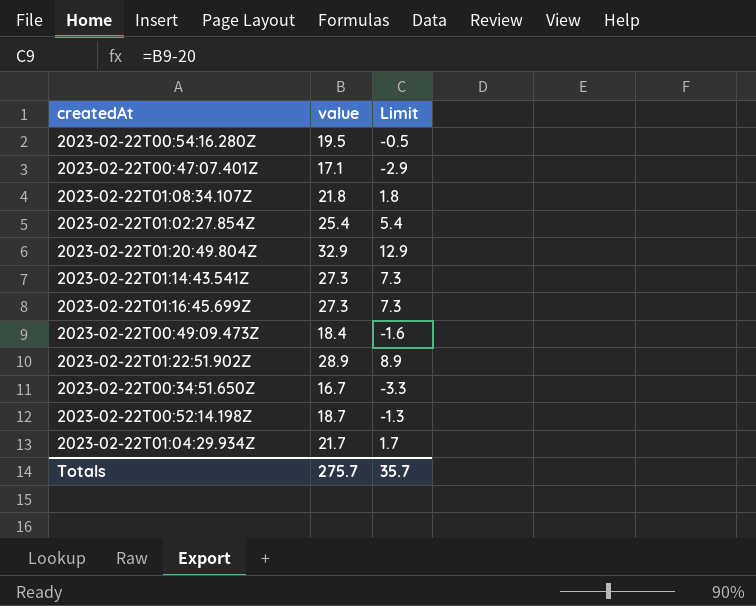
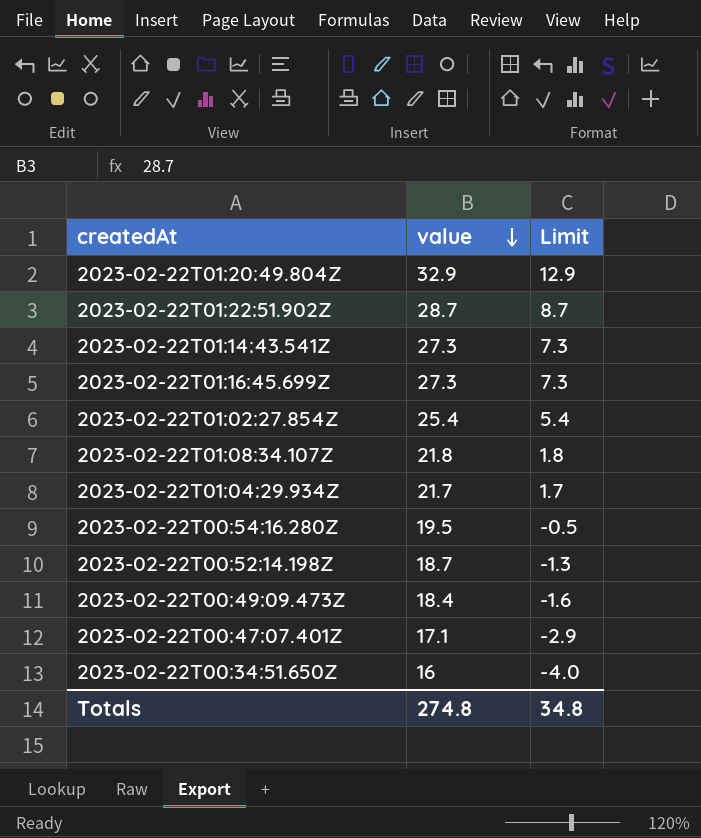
row order: none -> value descending
2023-02-22T01:22:51.902Z | value: 28.9 -> 28.7
2023-02-22T01:22:51.902Z | Limit: 8.9 -> 8.7
2023-02-22T00:34:51.650Z | value: 16.7 -> 16
2023-02-22T00:34:51.650Z | Limit: -3.3 -> -4.0
Totals | value: 275.7 -> 274.8
Totals | Limit: 35.7 -> 34.8

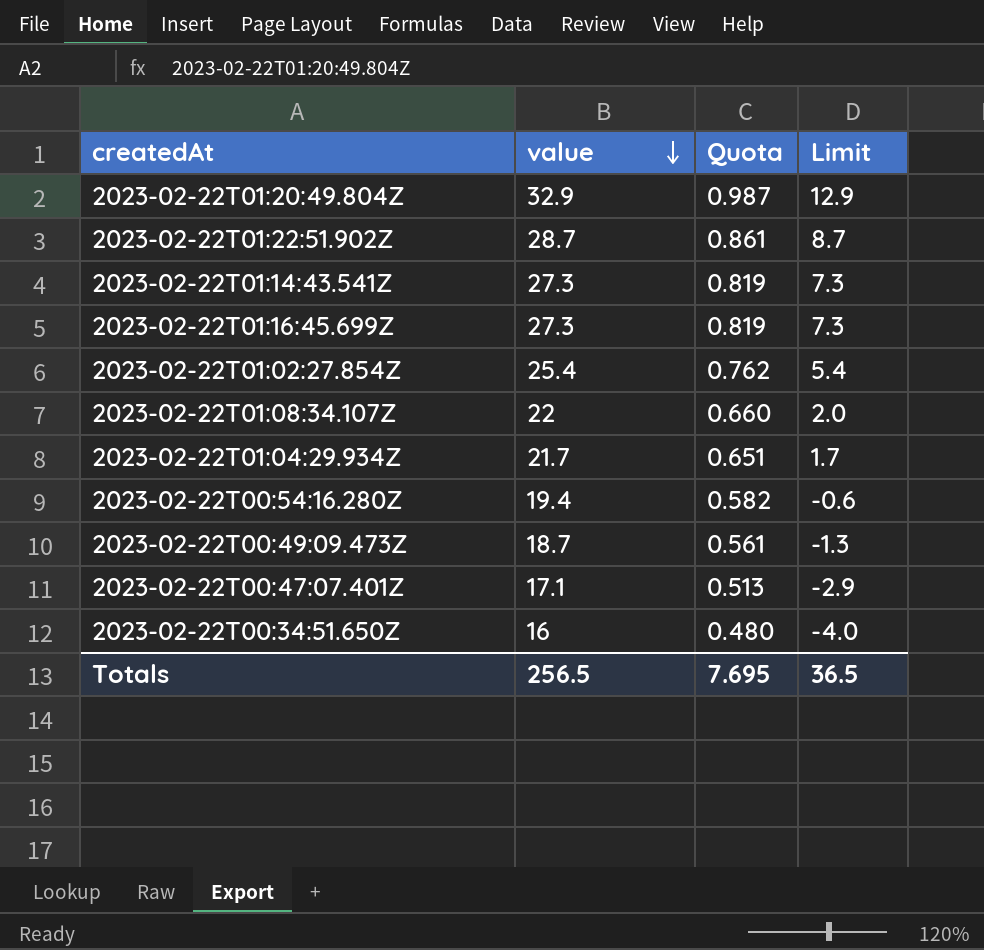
column Quota | formula: none -> [value] * 0.03
row 2023-02-22T00:52:14.198Z: 18.7 | -1.3 -> none
2023-02-22T01:08:34.107Z | value: 21.8 -> 22
2023-02-22T01:08:34.107Z | Limit: 1.8 -> 2.0
2023-02-22T00:54:16.280Z | value: 19.5 -> 19.4
2023-02-22T00:54:16.280Z | Limit: -0.5 -> -0.6
2023-02-22T00:49:09.473Z | value: 18.4 -> 18.7
2023-02-22T00:49:09.473Z | Limit: -1.6 -> -1.3
Totals | value: 274.8 -> 256.5
Totals | Limit: 34.8 -> 36.5

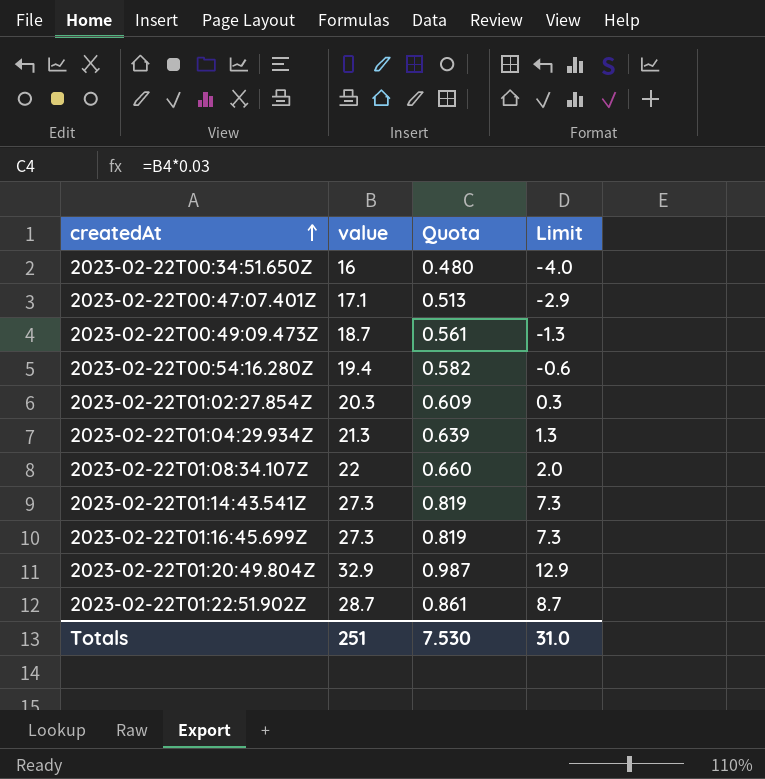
row order: value descending -> createdAt ascending
2023-02-22T01:02:27.854Z | value: 25.4 -> 20.3
2023-02-22T01:02:27.854Z | Quota: 0.762 -> 0.609
2023-02-22T01:02:27.854Z | Limit: 5.4 -> 0.3
2023-02-22T01:04:29.934Z | value: 21.7 -> 21.3
2023-02-22T01:04:29.934Z | Quota: 0.651 -> 0.639
2023-02-22T01:04:29.934Z | Limit: 1.7 -> 1.3
Totals | value: 256.5 -> 251
Totals | Quota: 7.695 -> 7.530
Totals | Limit: 36.5 -> 31.0

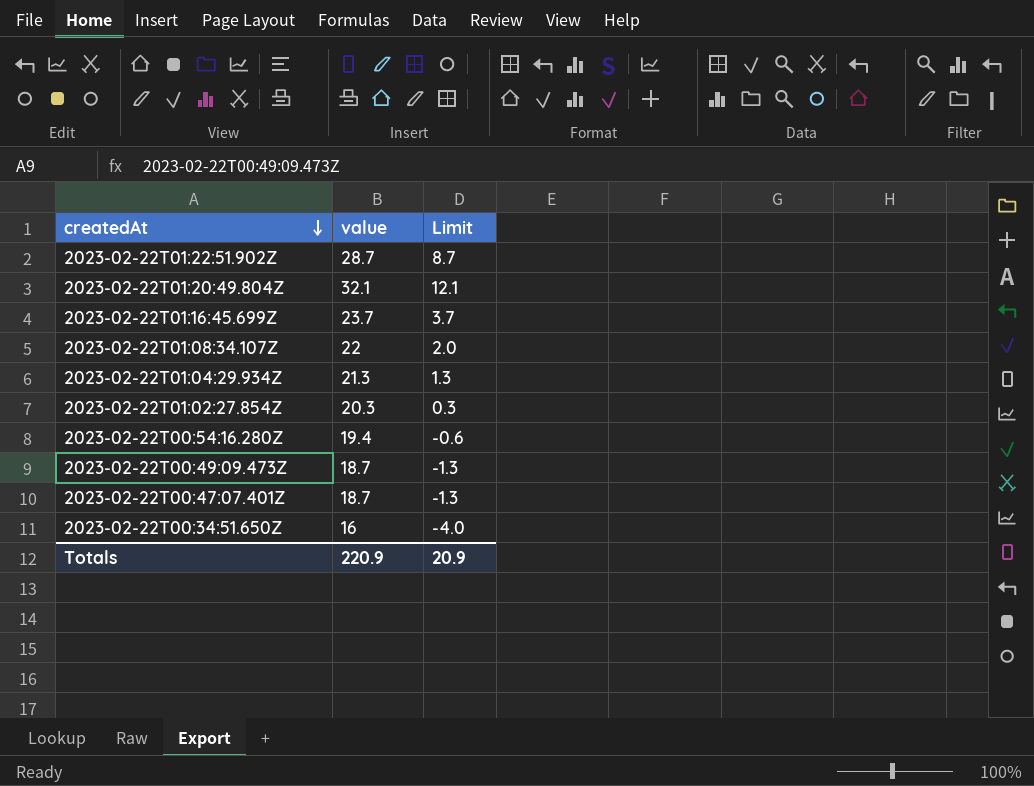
row order: createdAt ascending -> createdAt descending
column Quota | formula: [value] * 0.03 -> none
row 2023-02-22T01:14:43.541Z: 27.3 | 0.819 | 7.3 -> none
2023-02-22T01:20:49.804Z | value: 32.9 -> 32.1
2023-02-22T01:20:49.804Z | Limit: 12.9 -> 12.1
2023-02-22T01:16:45.699Z | value: 27.3 -> 23.7
2023-02-22T01:16:45.699Z | Limit: 7.3 -> 3.7
2023-02-22T00:47:07.401Z | value: 17.1 -> 18.7
2023-02-22T00:47:07.401Z | Limit: -2.9 -> -1.3
Totals | value: 251 -> 220.9
Totals | Limit: 31.0 -> 20.9

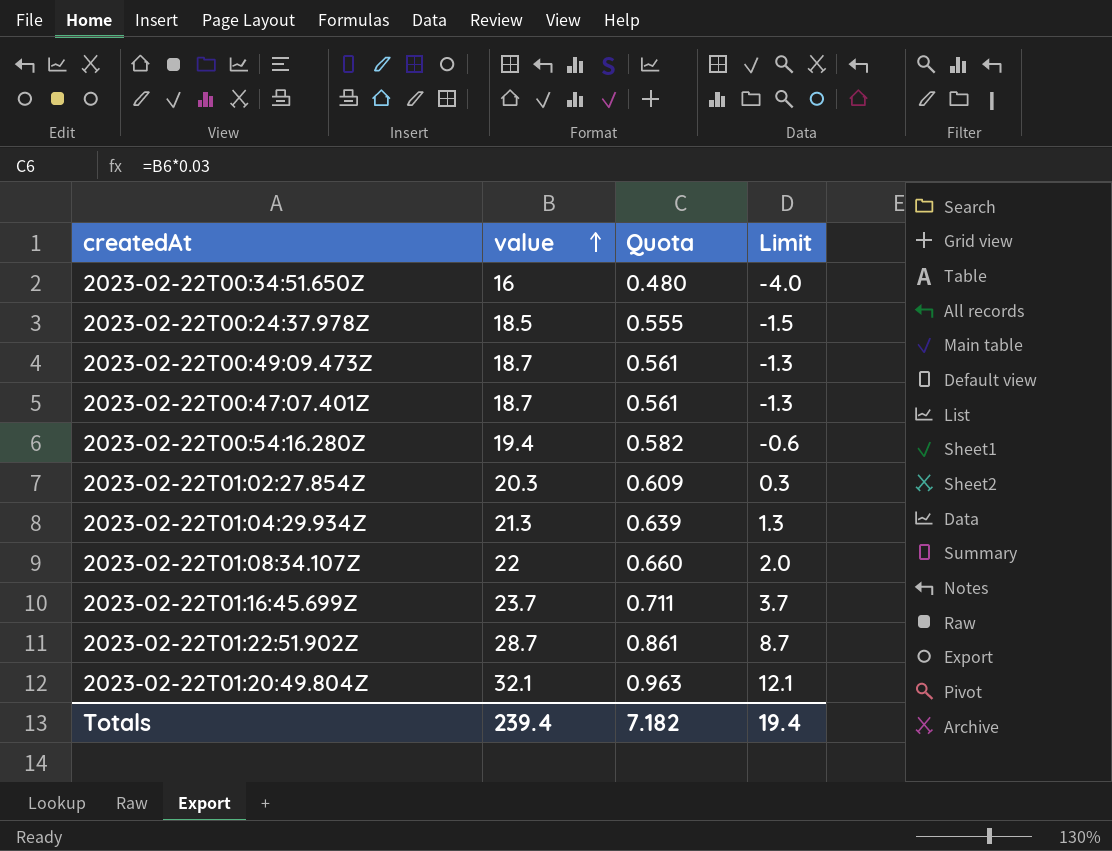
row order: createdAt descending -> value ascending
column Quota | formula: none -> [value] * 0.03
row 2023-02-22T00:24:37.978Z: none -> 18.5 | 0.555 | -1.5
Totals | value: 220.9 -> 239.4
Totals | Limit: 20.9 -> 19.4

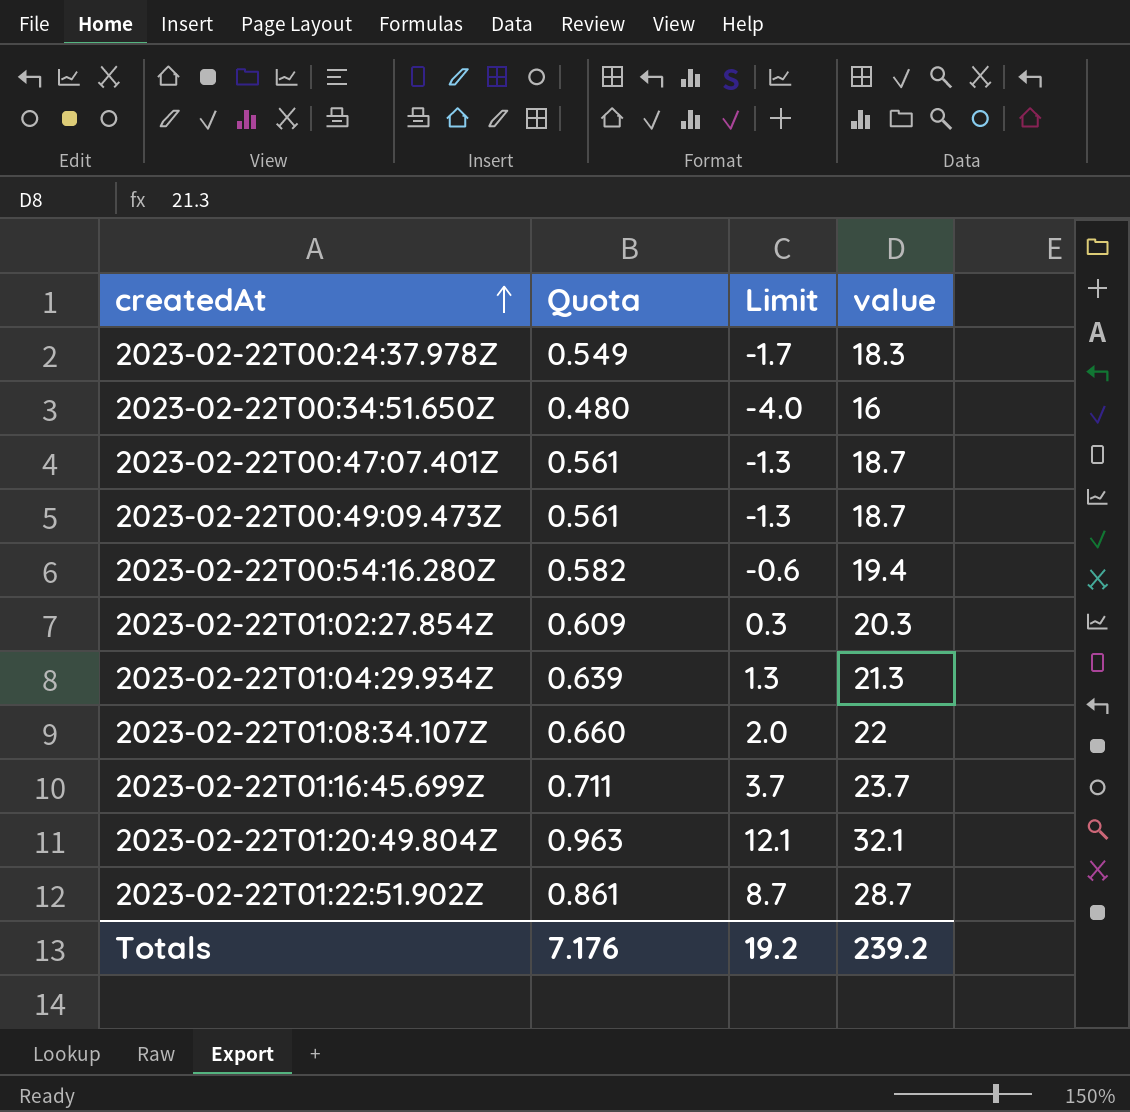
row order: value ascending -> createdAt ascending
column value | position: 2 -> 4
2023-02-22T00:24:37.978Z | Quota: 0.555 -> 0.549
2023-02-22T00:24:37.978Z | Limit: -1.5 -> -1.7
2023-02-22T00:24:37.978Z | value: 18.5 -> 18.3
Totals | Quota: 7.182 -> 7.176
Totals | Limit: 19.4 -> 19.2
Totals | value: 239.4 -> 239.2

